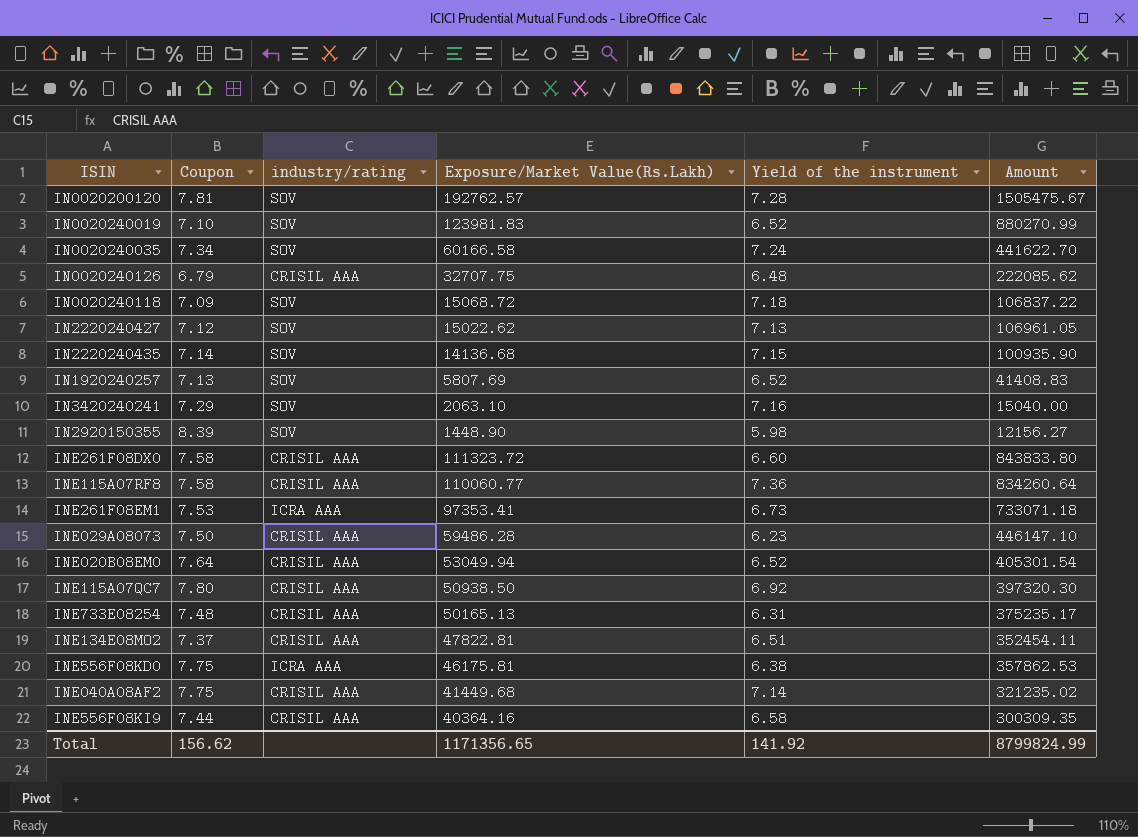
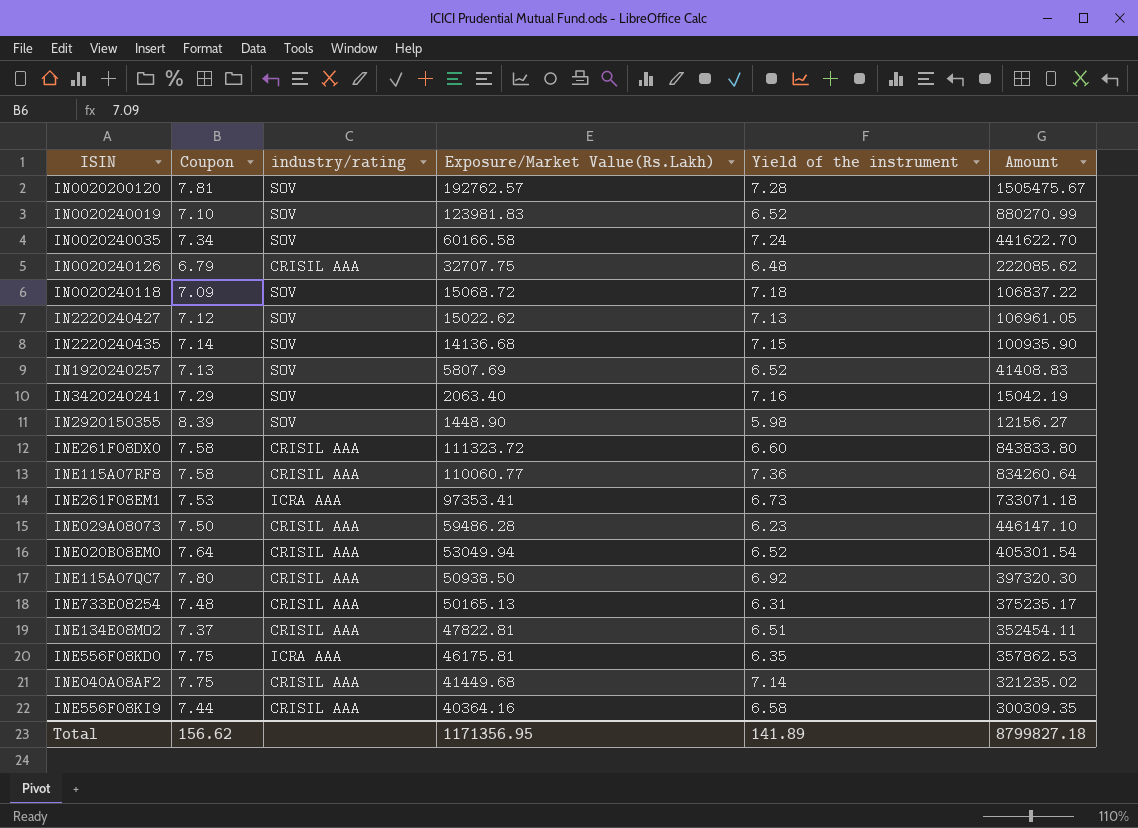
IN3420240241 | Exposure/Market Value(Rs.Lakh): 2063.10 -> 2063.40
IN3420240241 | Amount: 15040.00 -> 15042.19
INE556F08KD0 | Yield of the instrument: 6.38 -> 6.35
Total | Exposure/Market Value(Rs.Lakh): 1171356.65 -> 1171356.95
Total | Yield of the instrument: 141.92 -> 141.89
Total | Amount: 8799824.99 -> 8799827.18

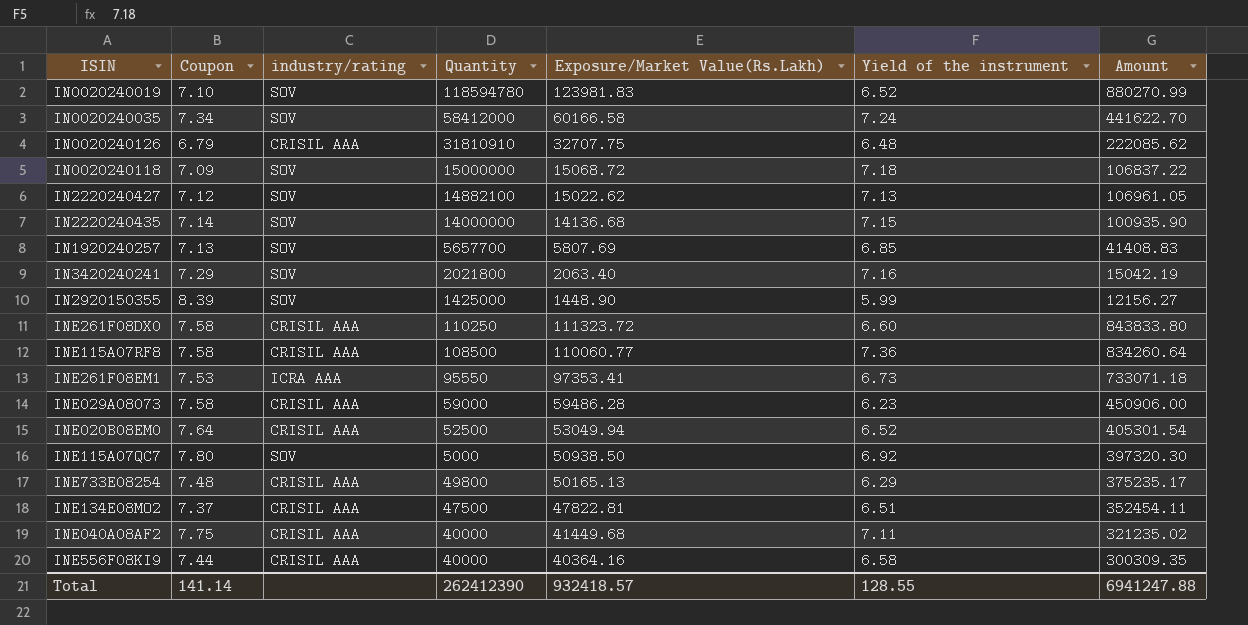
column Quantity | position: none -> 4
row IN0020200120: 7.81 | SOV | 192762.57 | 7.28 | 1505475.67 -> none
row INE556F08KD0: 7.75 | ICRA AAA | 46175.81 | 6.35 | 357862.53 -> none
IN1920240257 | Yield of the instrument: 6.52 -> 6.85
IN2920150355 | Yield of the instrument: 5.98 -> 5.99
INE029A08073 | Coupon: 7.50 -> 7.58
INE029A08073 | Amount: 446147.10 -> 450906.00
INE115A07QC7 | industry/rating: CRISIL AAA -> SOV
INE733E08254 | Yield of the instrument: 6.31 -> 6.29
INE040A08AF2 | Yield of the instrument: 7.14 -> 7.11
Total | Coupon: 156.62 -> 141.14
Total | Exposure/Market Value(Rs.Lakh): 1171356.95 -> 932418.57
Total | Yield of the instrument: 141.89 -> 128.55
Total | Amount: 8799827.18 -> 6941247.88

